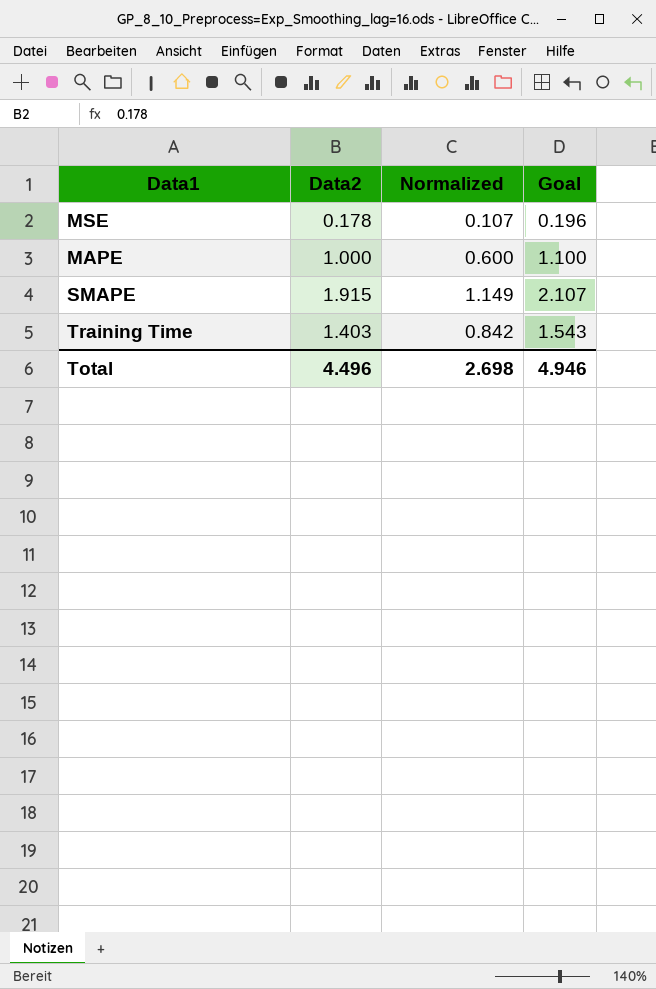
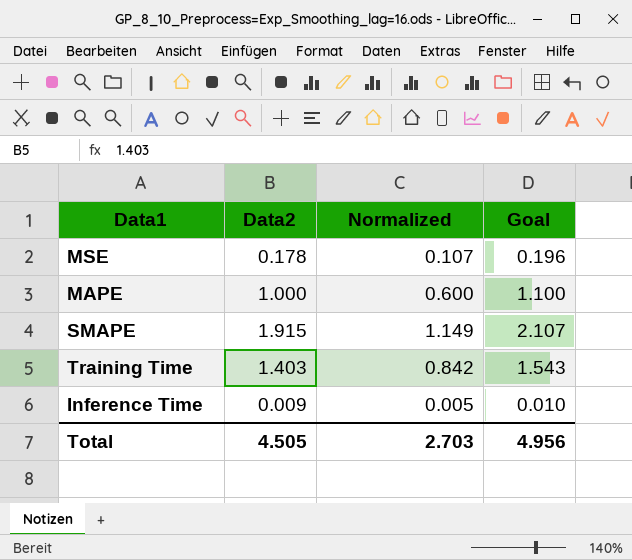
row Inference Time: none -> 0.009 | 0.005 | 0.010
Total | Data2: 4.496 -> 4.505
Total | Normalized: 2.698 -> 2.703
Total | Goal: 4.946 -> 4.956

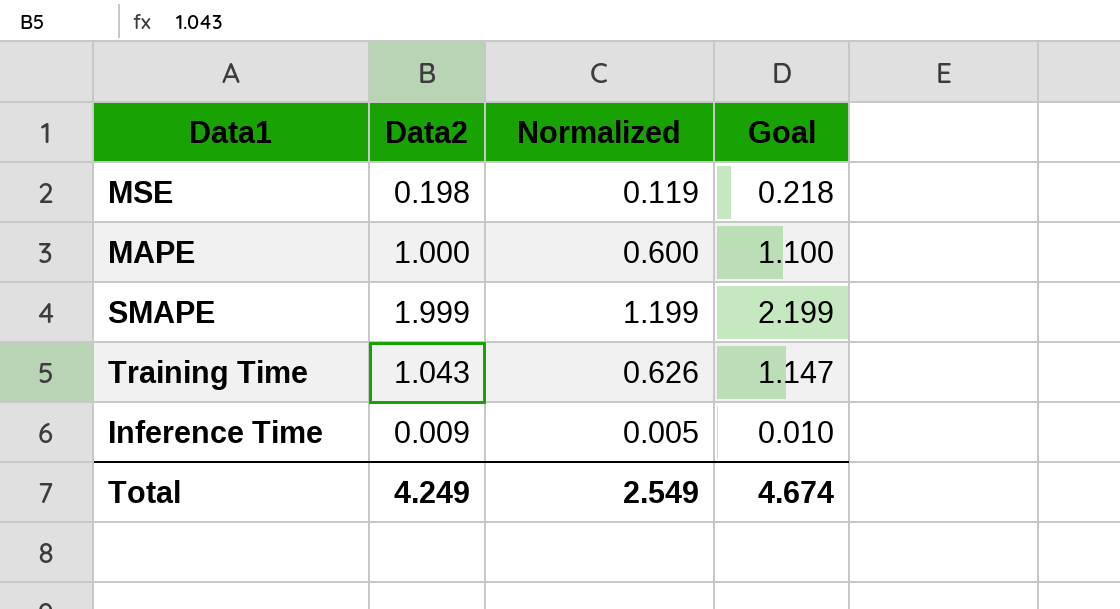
MSE | Data2: 0.178 -> 0.198
MSE | Normalized: 0.107 -> 0.119
MSE | Goal: 0.196 -> 0.218
SMAPE | Data2: 1.915 -> 1.999
SMAPE | Normalized: 1.149 -> 1.199
SMAPE | Goal: 2.107 -> 2.199
Training Time | Data2: 1.403 -> 1.043
Training Time | Normalized: 0.842 -> 0.626
Training Time | Goal: 1.543 -> 1.147
Total | Data2: 4.505 -> 4.249
Total | Normalized: 2.703 -> 2.549
Total | Goal: 4.956 -> 4.674

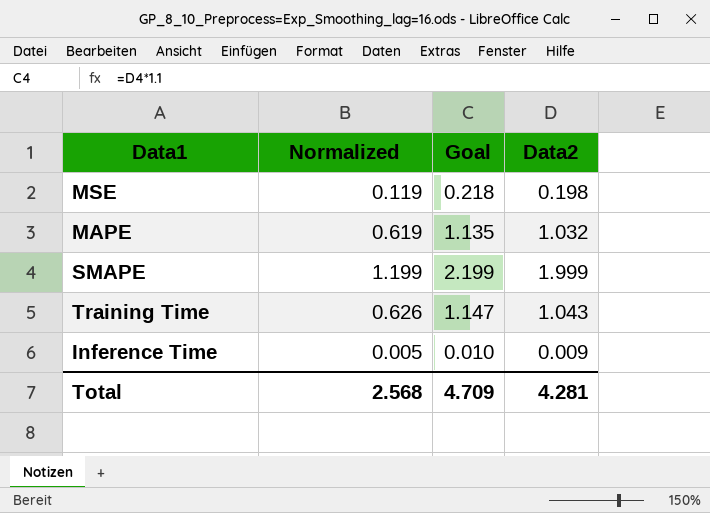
column Data2 | position: 2 -> 4
MAPE | Normalized: 0.600 -> 0.619
MAPE | Goal: 1.100 -> 1.135
MAPE | Data2: 1.000 -> 1.032
Total | Normalized: 2.549 -> 2.568
Total | Goal: 4.674 -> 4.709
Total | Data2: 4.249 -> 4.281

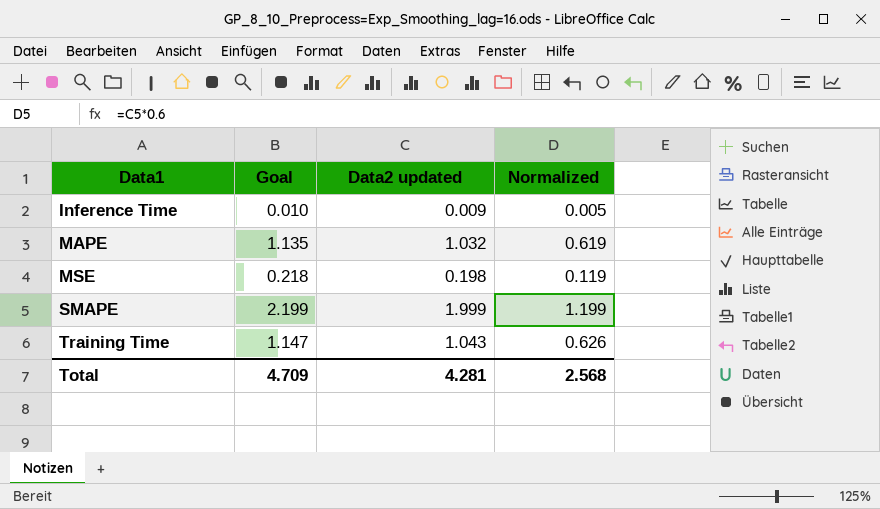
row order: none -> Data1 ascending
column name: Data2 -> Data2 updated
column Normalized | position: 2 -> 4

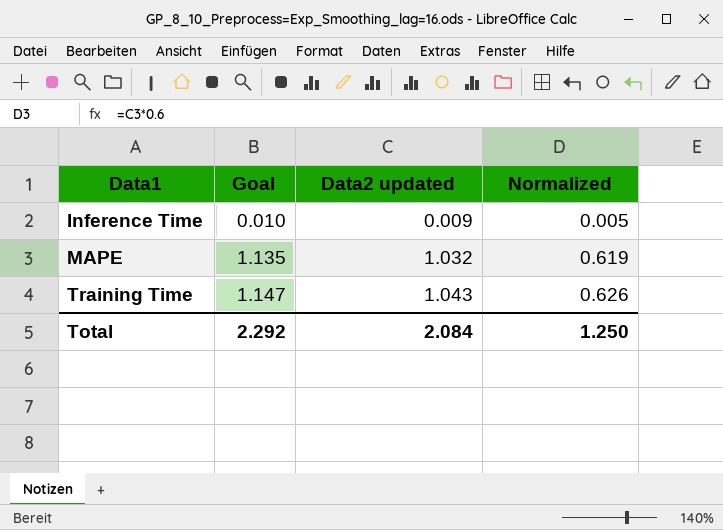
row MSE: 0.218 | 0.198 | 0.119 -> none
row SMAPE: 2.199 | 1.999 | 1.199 -> none
Total | Goal: 4.709 -> 2.292
Total | Data2 updated: 4.281 -> 2.084
Total | Normalized: 2.568 -> 1.250

